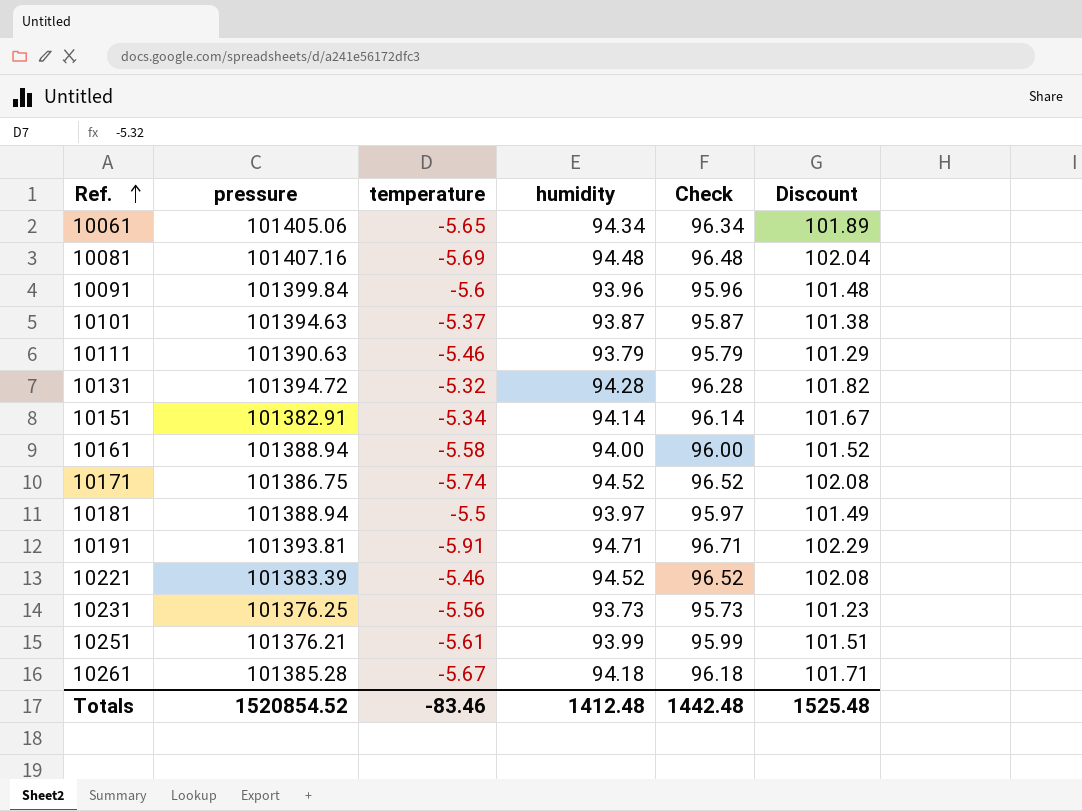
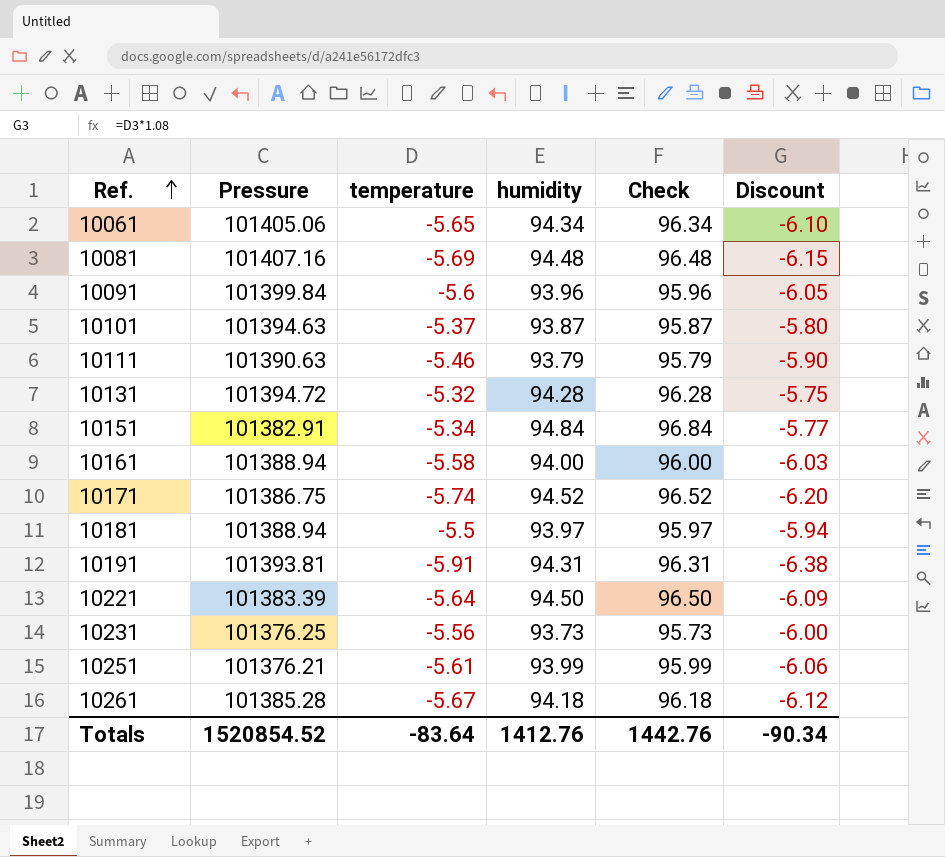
column name: pressure -> Pressure
column Discount | formula: [humidity] * 1.08 -> [temperature] * 1.08
10151 | humidity: 94.14 -> 94.84
10151 | Check: 96.14 -> 96.84
10191 | humidity: 94.71 -> 94.31
10191 | Check: 96.71 -> 96.31
10221 | temperature: -5.46 -> -5.64
10221 | humidity: 94.52 -> 94.50
10221 | Check: 96.52 -> 96.50
Totals | temperature: -83.46 -> -83.64
Totals | humidity: 1412.48 -> 1412.76
Totals | Check: 1442.48 -> 1442.76
Totals | Discount: 1525.48 -> -90.34

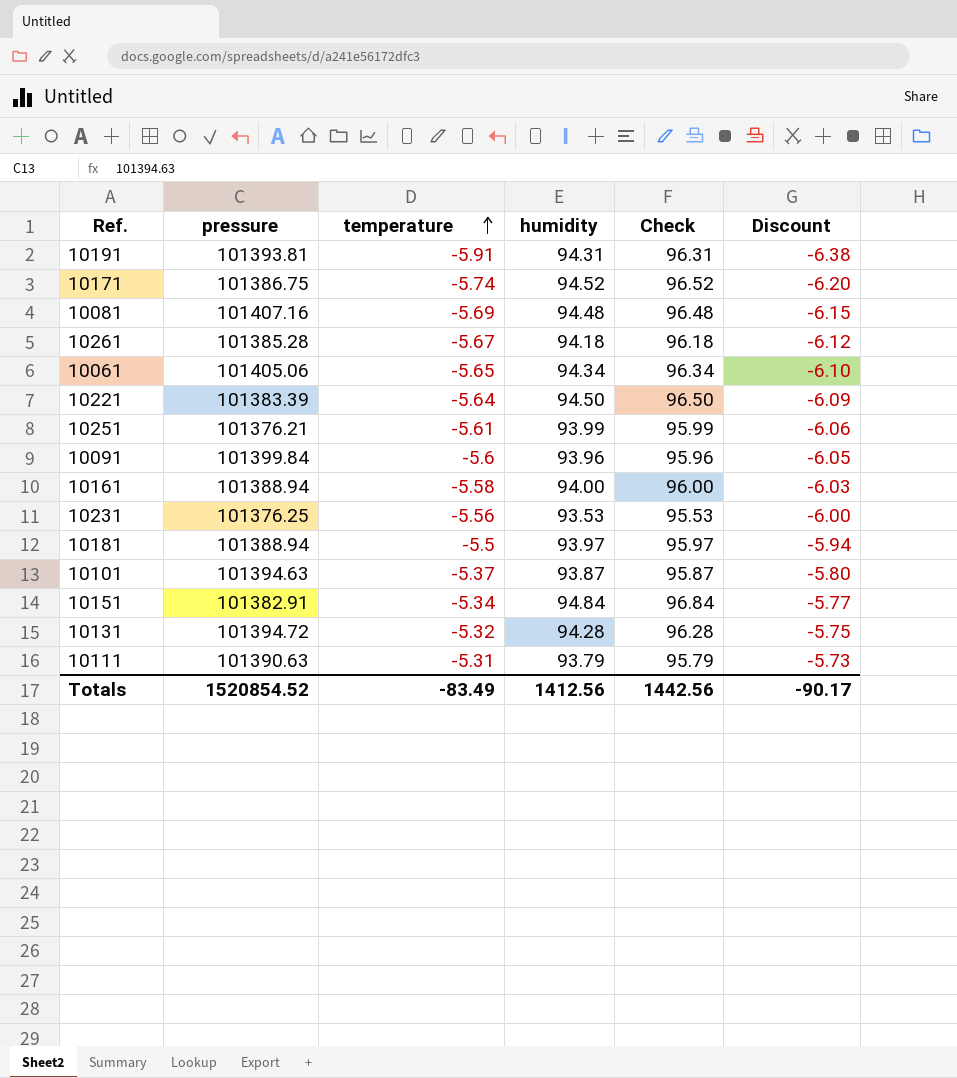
row order: Ref. ascending -> temperature ascending
column name: Pressure -> pressure
10231 | humidity: 93.73 -> 93.53
10231 | Check: 95.73 -> 95.53
10111 | temperature: -5.46 -> -5.31
10111 | Discount: -5.90 -> -5.73
Totals | temperature: -83.64 -> -83.49
Totals | humidity: 1412.76 -> 1412.56
Totals | Check: 1442.76 -> 1442.56
Totals | Discount: -90.34 -> -90.17

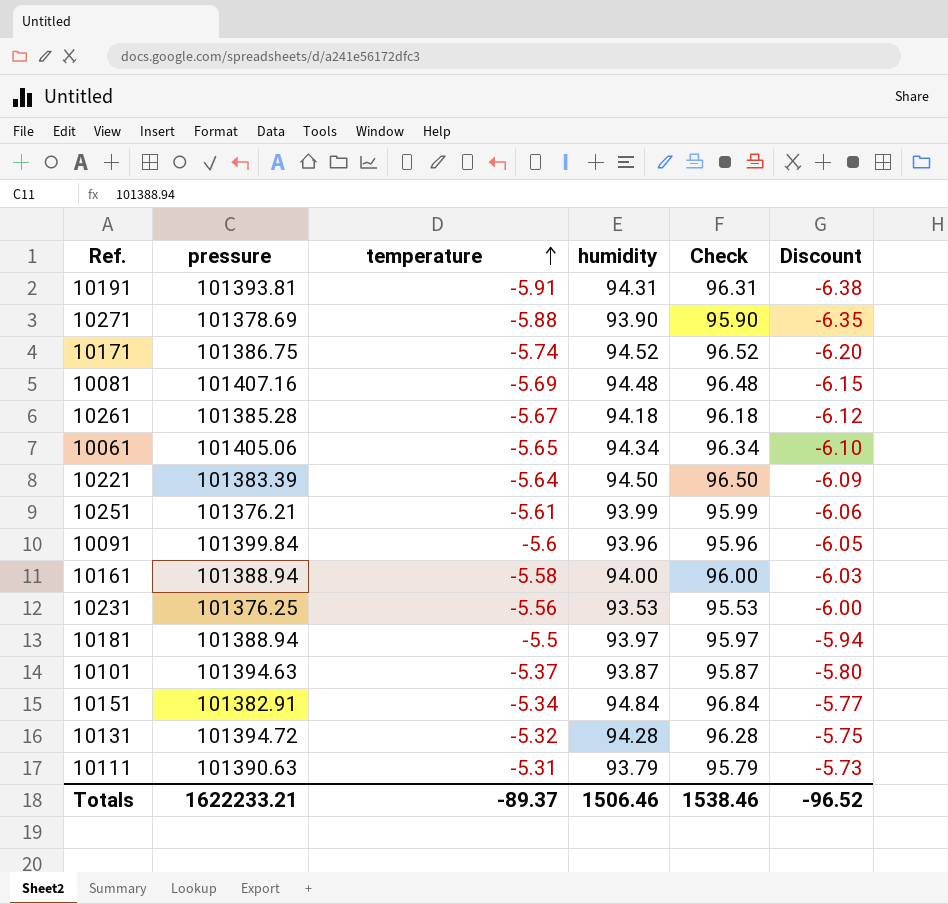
row 10271: none -> 101378.69 | -5.88 | 93.90 | 95.90 | -6.35
Totals | pressure: 1520854.52 -> 1622233.21
Totals | temperature: -83.49 -> -89.37
Totals | humidity: 1412.56 -> 1506.46
Totals | Check: 1442.56 -> 1538.46
Totals | Discount: -90.17 -> -96.52

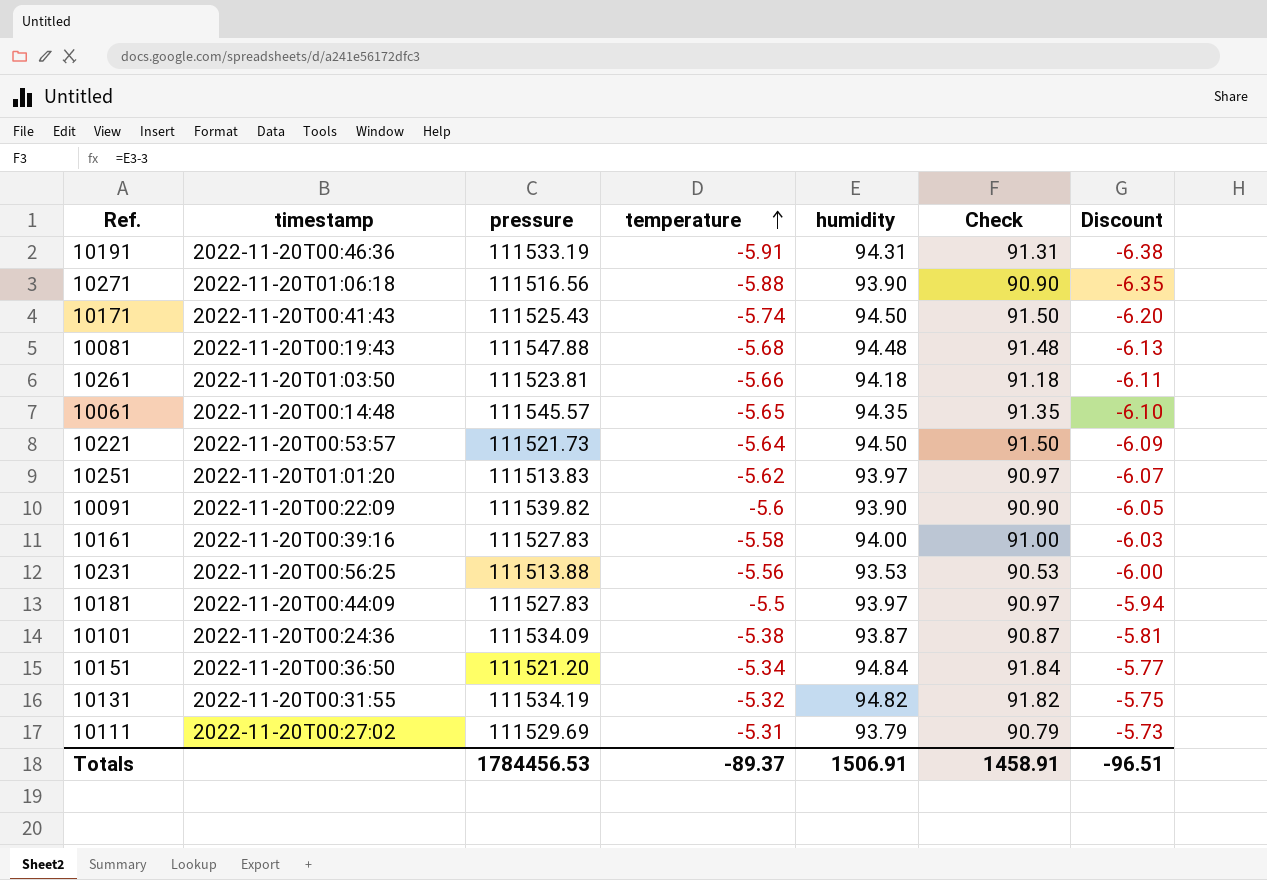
column timestamp | position: none -> 2
column Check | formula: [humidity] + 2 -> [humidity] - 3
10191 | pressure: 101393.81 -> 111533.19
10271 | pressure: 101378.69 -> 111516.56
10171 | pressure: 101386.75 -> 111525.43
10171 | humidity: 94.52 -> 94.50
10081 | pressure: 101407.16 -> 111547.88
10081 | temperature: -5.69 -> -5.68
10081 | Discount: -6.15 -> -6.13
10261 | pressure: 101385.28 -> 111523.81
10261 | temperature: -5.67 -> -5.66
10261 | Discount: -6.12 -> -6.11
10061 | pressure: 101405.06 -> 111545.57
10061 | humidity: 94.34 -> 94.35
10221 | pressure: 101383.39 -> 111521.73
10251 | pressure: 101376.21 -> 111513.83
10251 | temperature: -5.61 -> -5.62
10251 | humidity: 93.99 -> 93.97
10251 | Discount: -6.06 -> -6.07
10091 | pressure: 101399.84 -> 111539.82
10091 | humidity: 93.96 -> 93.90
10161 | pressure: 101388.94 -> 111527.83
10231 | pressure: 101376.25 -> 111513.88
10181 | pressure: 101388.94 -> 111527.83
10101 | pressure: 101394.63 -> 111534.09
10101 | temperature: -5.37 -> -5.38
10101 | Discount: -5.80 -> -5.81
10151 | pressure: 101382.91 -> 111521.20
10131 | pressure: 101394.72 -> 111534.19
10131 | humidity: 94.28 -> 94.82
10111 | pressure: 101390.63 -> 111529.69
Totals | pressure: 1622233.21 -> 1784456.53
Totals | humidity: 1506.46 -> 1506.91
Totals | Check: 1538.46 -> 1458.91
Totals | Discount: -96.52 -> -96.51

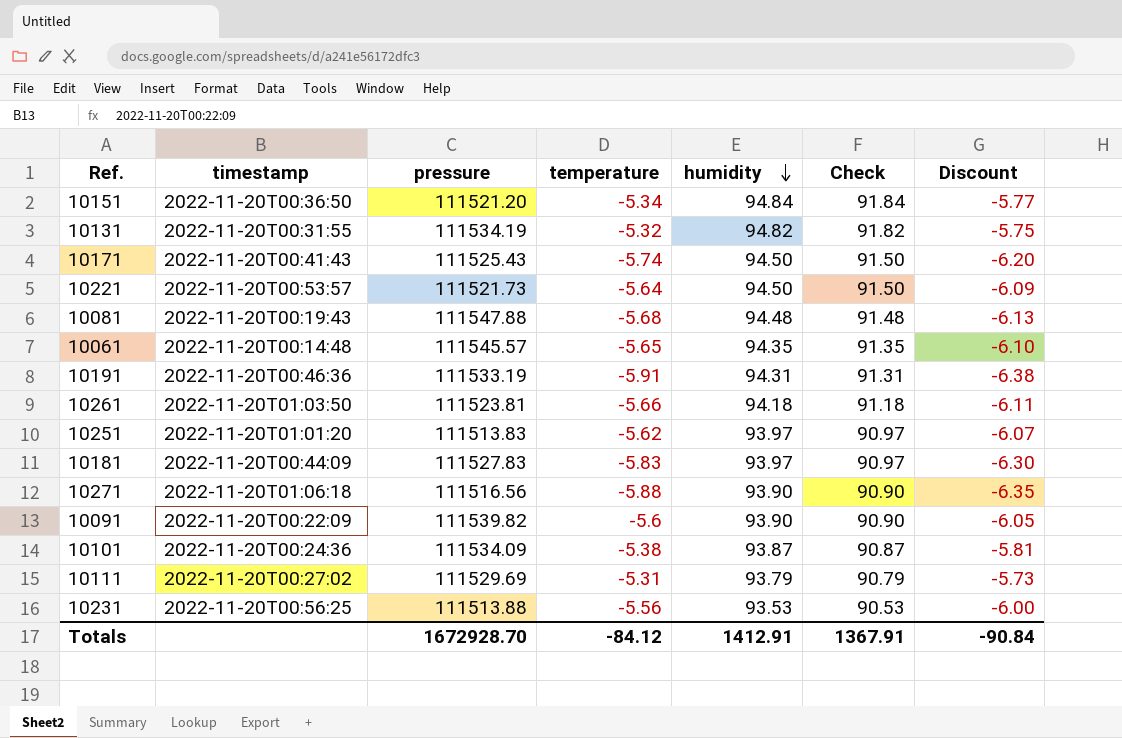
row order: temperature ascending -> humidity descending
row 10161: 2022-11-20T00:39:16 | 111527.83 | -5.58 | 94.00 | 91.00 | -6.03 -> none
10181 | temperature: -5.5 -> -5.83
10181 | Discount: -5.94 -> -6.30
Totals | pressure: 1784456.53 -> 1672928.70
Totals | temperature: -89.37 -> -84.12
Totals | humidity: 1506.91 -> 1412.91
Totals | Check: 1458.91 -> 1367.91
Totals | Discount: -96.51 -> -90.84

